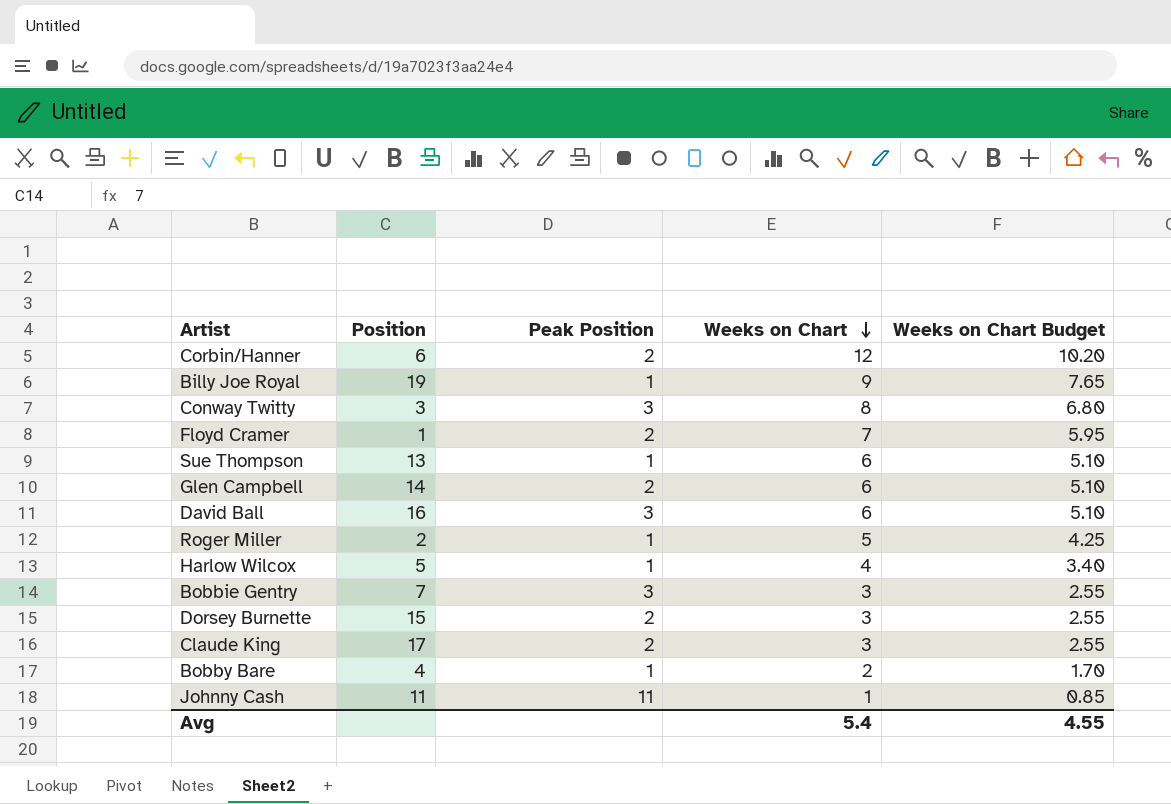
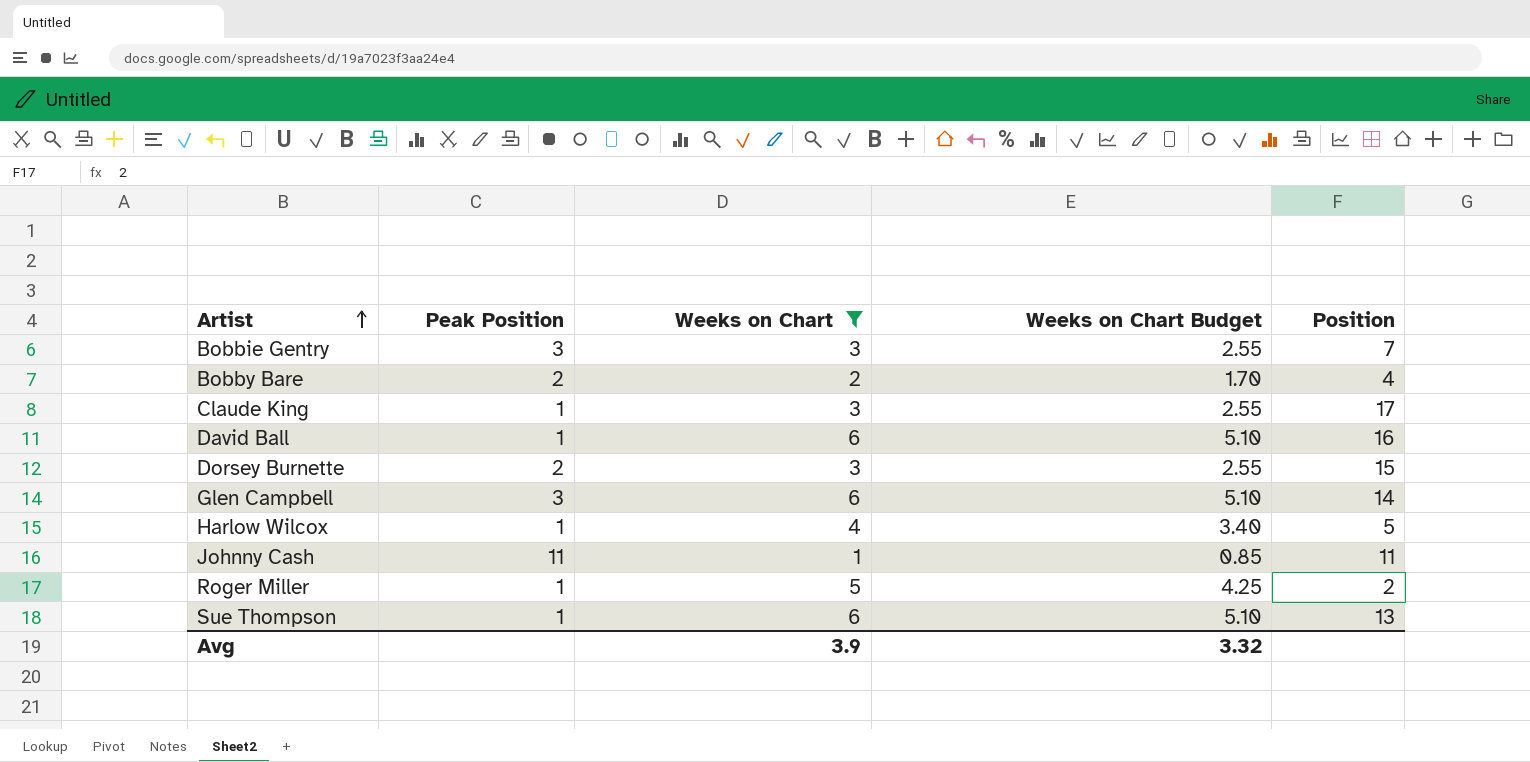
filter: none -> Weeks on Chart <= 6
row order: Weeks on Chart descending -> Artist ascending
column Position | position: 2 -> 5
Bobby Bare | Peak Position: 1 -> 2
Claude King | Peak Position: 2 -> 1
David Ball | Peak Position: 3 -> 1
Glen Campbell | Peak Position: 2 -> 3
Avg | Weeks on Chart: 5.4 -> 3.9
Avg | Weeks on Chart Budget: 4.55 -> 3.32

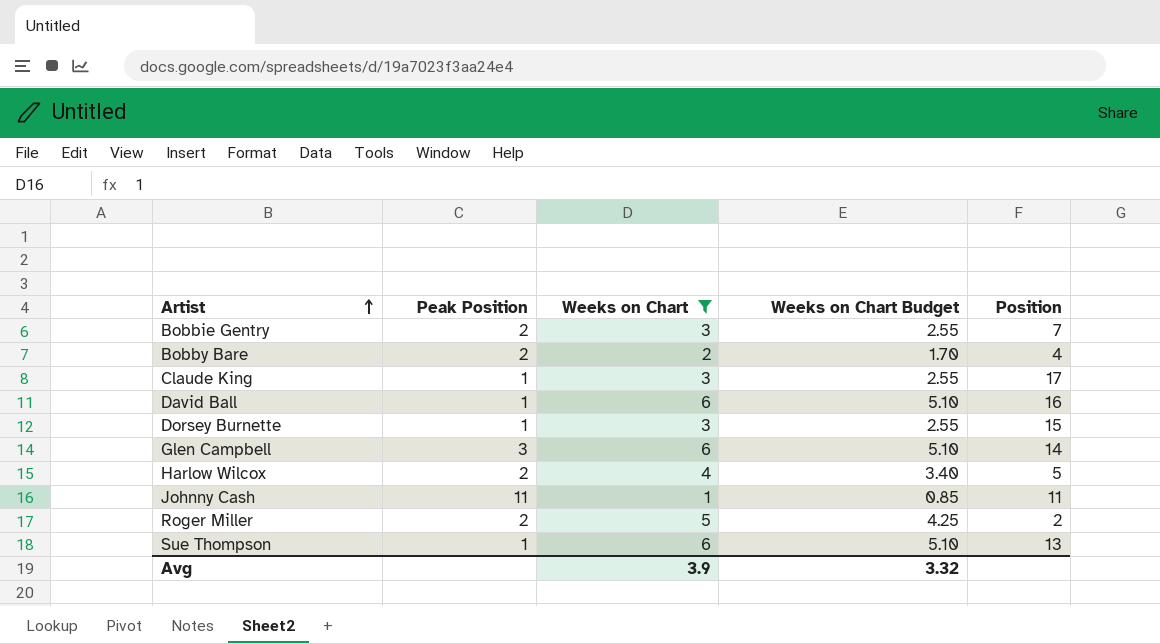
Bobbie Gentry | Peak Position: 3 -> 2
Dorsey Burnette | Peak Position: 2 -> 1
Harlow Wilcox | Peak Position: 1 -> 2
Roger Miller | Peak Position: 1 -> 2

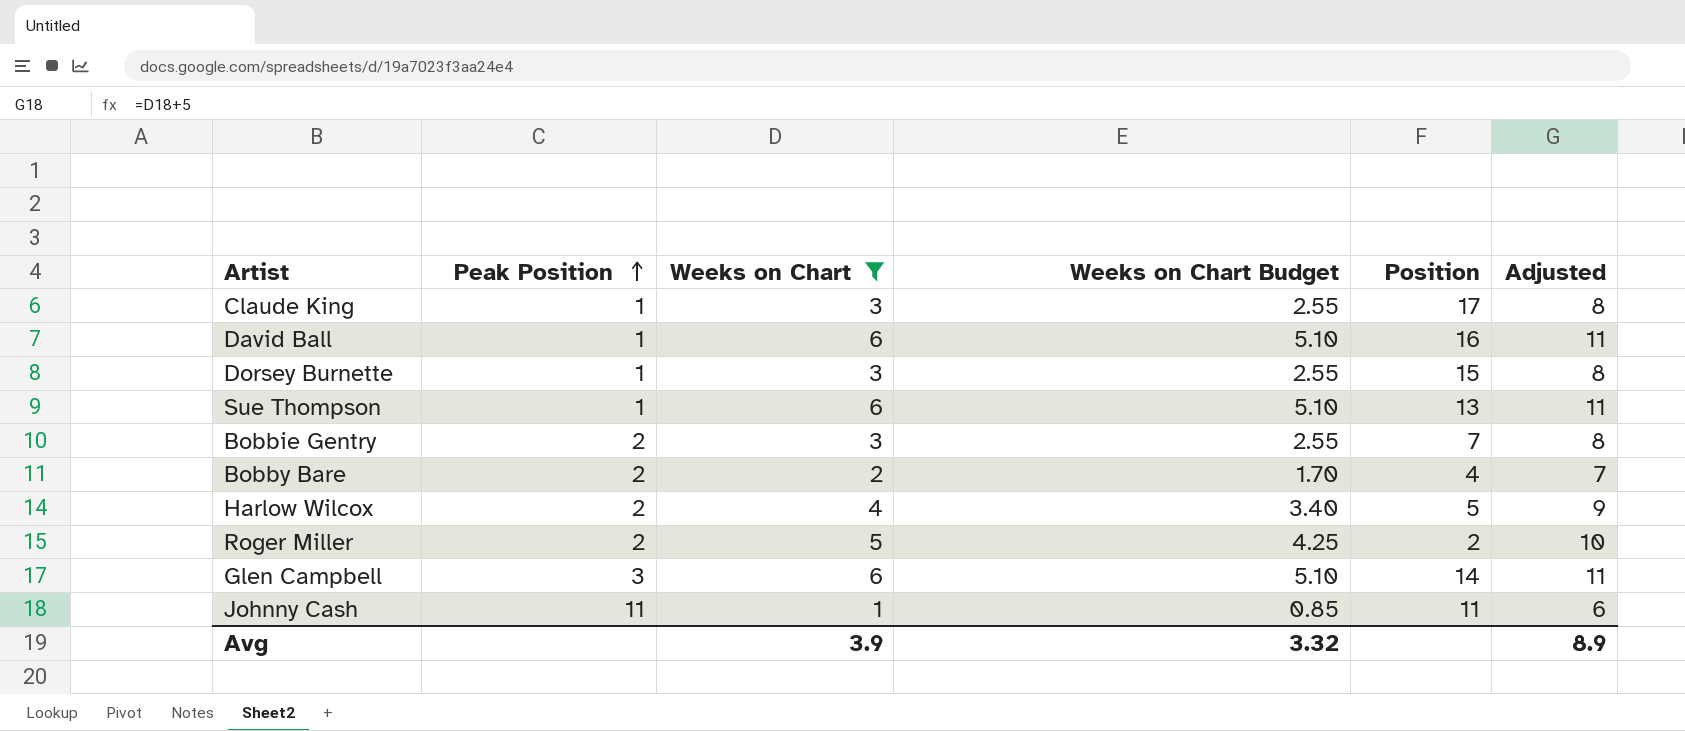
row order: Artist ascending -> Peak Position ascending
column Adjusted | formula: none -> [Weeks on Chart] + 5

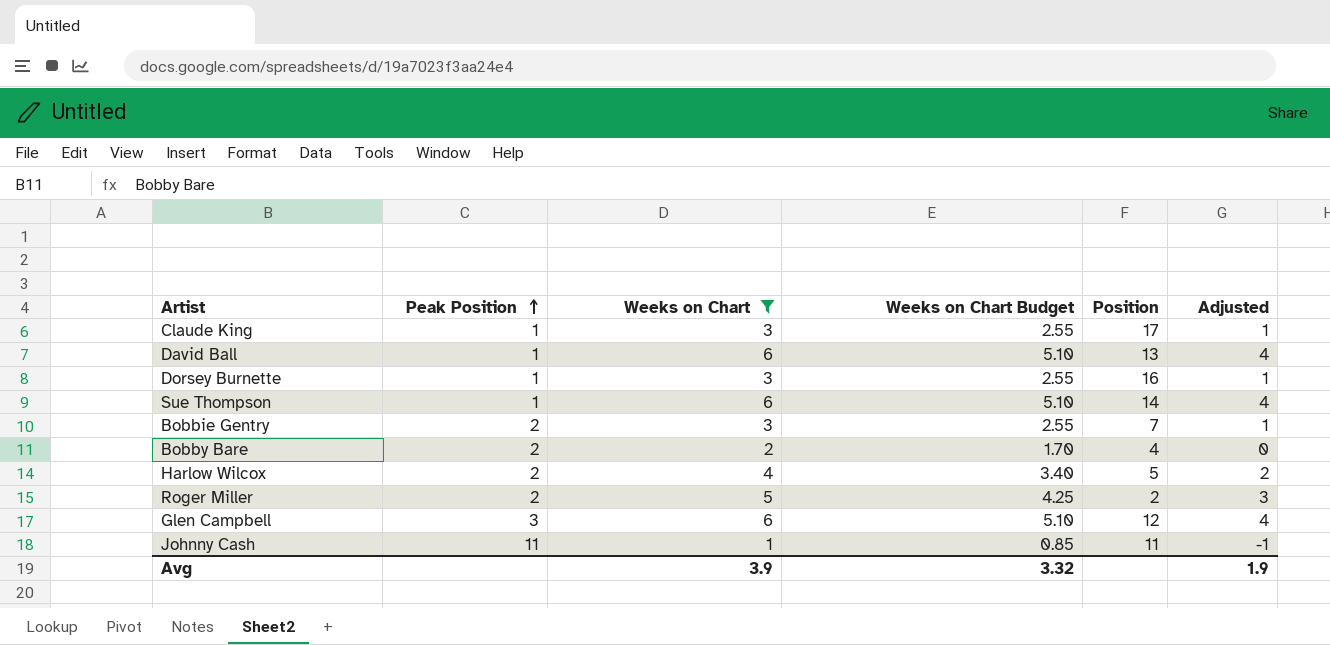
column Adjusted | formula: [Weeks on Chart] + 5 -> [Weeks on Chart] - 2
David Ball | Position: 16 -> 13
Dorsey Burnette | Position: 15 -> 16
Sue Thompson | Position: 13 -> 14
Glen Campbell | Position: 14 -> 12
Avg | Adjusted: 8.9 -> 1.9

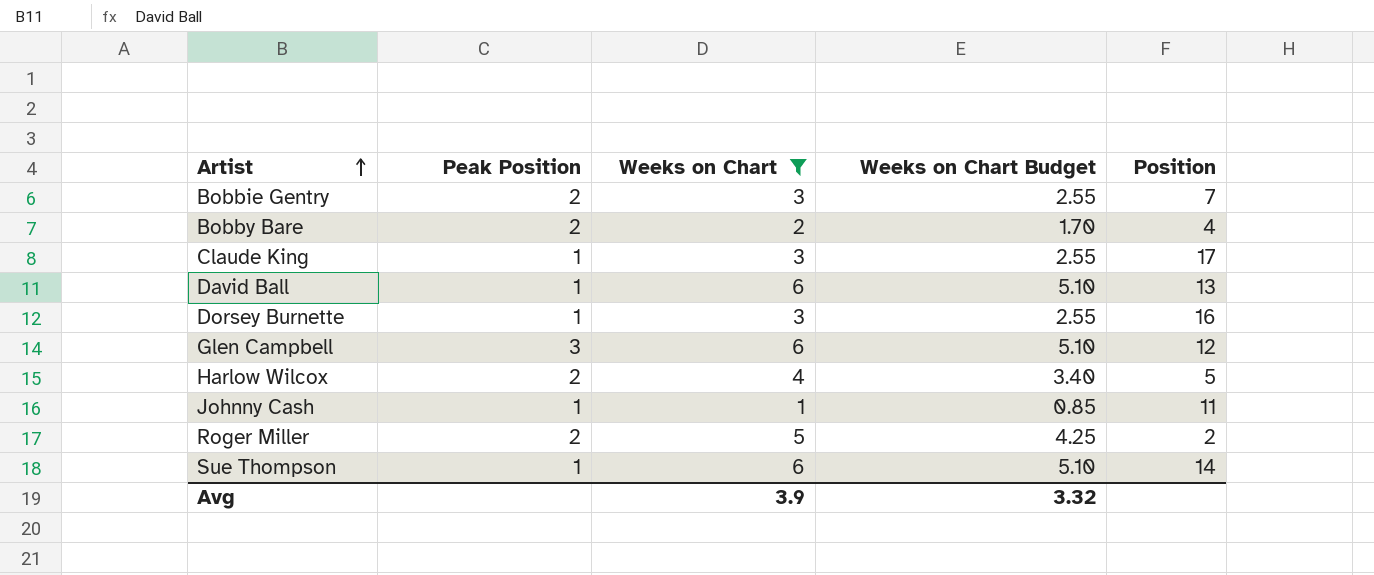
row order: Peak Position ascending -> Artist ascending
column Adjusted | formula: [Weeks on Chart] - 2 -> none
Johnny Cash | Peak Position: 11 -> 1

